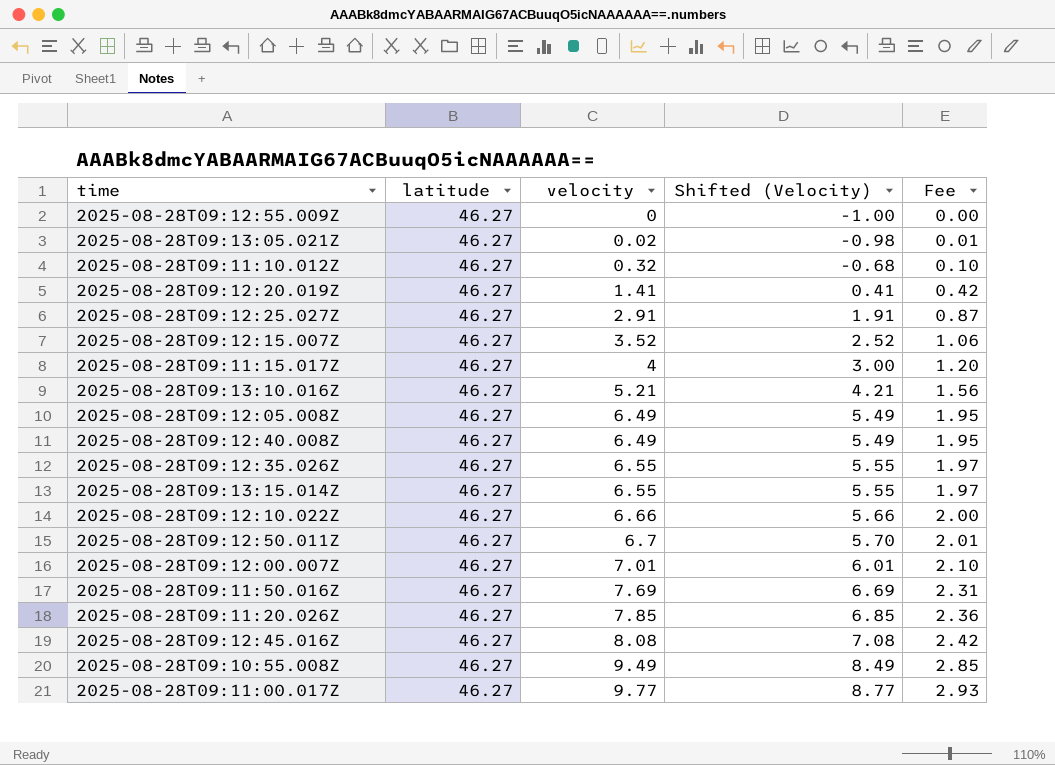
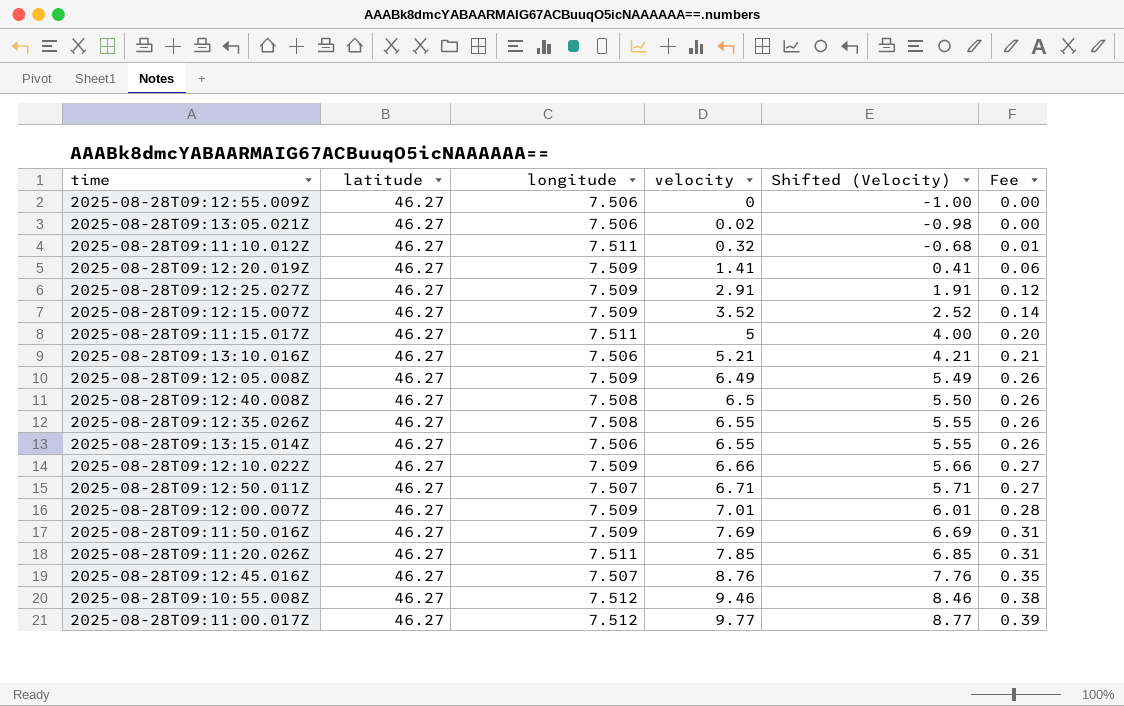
column longitude | position: none -> 3
column Fee | formula: [velocity] * 0.3 -> [velocity] * 0.04
2025-08-28T09:11:15.017Z | velocity: 4 -> 5
2025-08-28T09:11:15.017Z | Shifted (Velocity): 3.00 -> 4.00
2025-08-28T09:12:40.008Z | velocity: 6.49 -> 6.5
2025-08-28T09:12:40.008Z | Shifted (Velocity): 5.49 -> 5.50
2025-08-28T09:12:50.011Z | velocity: 6.7 -> 6.71
2025-08-28T09:12:50.011Z | Shifted (Velocity): 5.70 -> 5.71
2025-08-28T09:12:45.016Z | velocity: 8.08 -> 8.76
2025-08-28T09:12:45.016Z | Shifted (Velocity): 7.08 -> 7.76
2025-08-28T09:10:55.008Z | velocity: 9.49 -> 9.46
2025-08-28T09:10:55.008Z | Shifted (Velocity): 8.49 -> 8.46

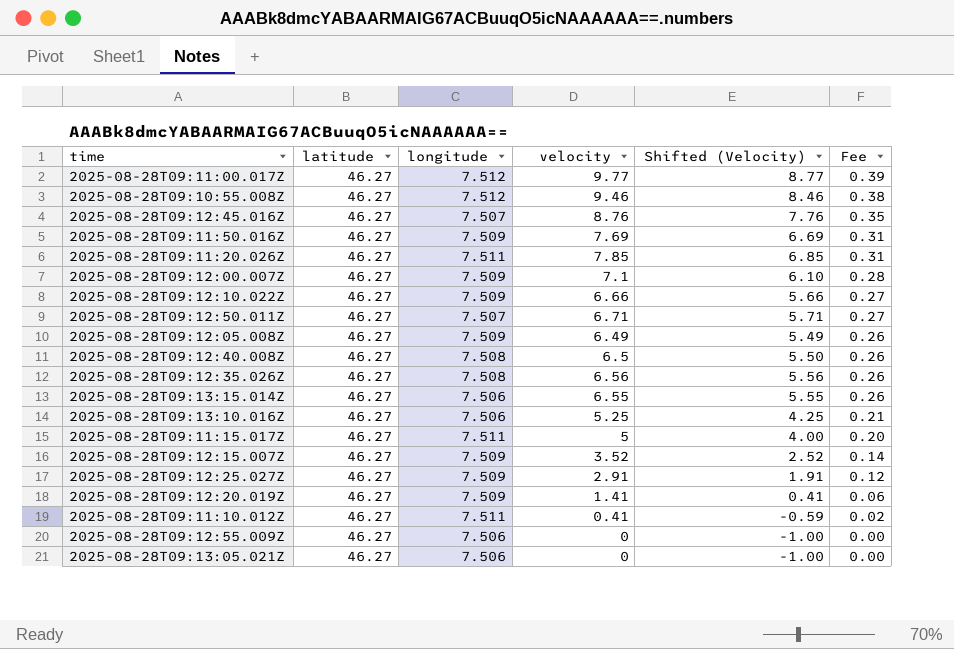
row order: velocity ascending -> Fee descending
2025-08-28T09:12:00.007Z | velocity: 7.01 -> 7.1
2025-08-28T09:12:00.007Z | Shifted (Velocity): 6.01 -> 6.10
2025-08-28T09:12:35.026Z | velocity: 6.55 -> 6.56
2025-08-28T09:12:35.026Z | Shifted (Velocity): 5.55 -> 5.56
2025-08-28T09:13:10.016Z | velocity: 5.21 -> 5.25
2025-08-28T09:13:10.016Z | Shifted (Velocity): 4.21 -> 4.25
2025-08-28T09:11:10.012Z | velocity: 0.32 -> 0.41
2025-08-28T09:11:10.012Z | Shifted (Velocity): -0.68 -> -0.59
2025-08-28T09:11:10.012Z | Fee: 0.01 -> 0.02
2025-08-28T09:13:05.021Z | velocity: 0.02 -> 0
2025-08-28T09:13:05.021Z | Shifted (Velocity): -0.98 -> -1.00

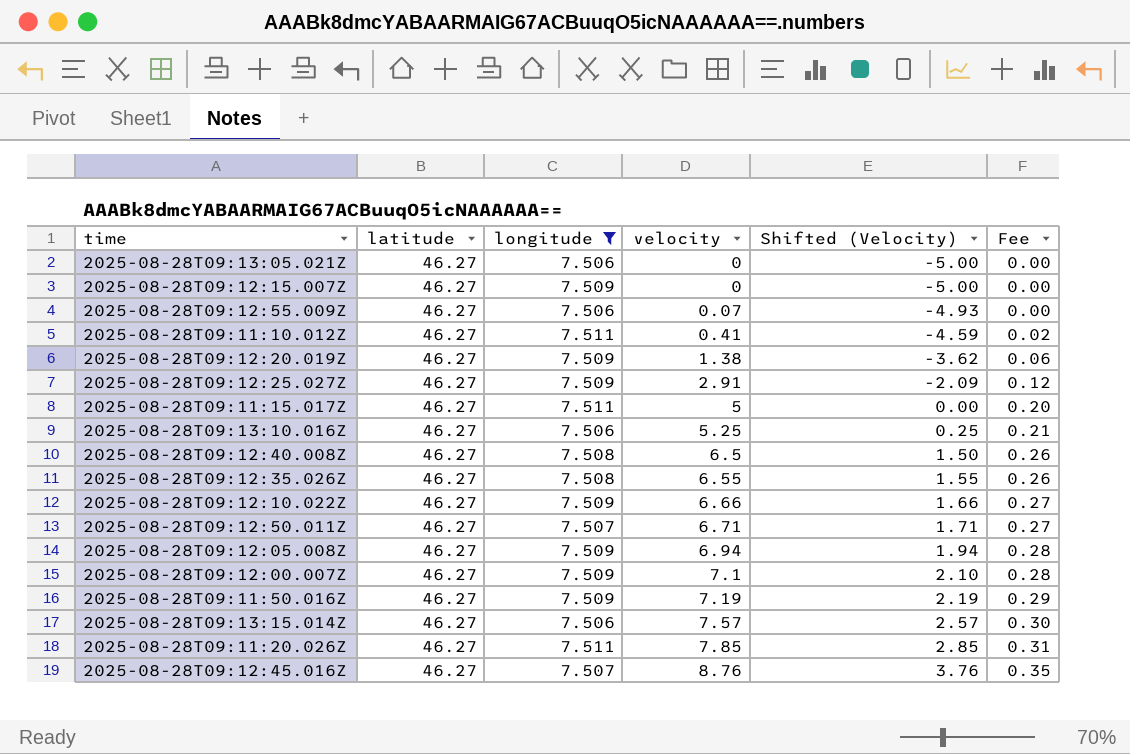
filter: none -> longitude != 7.512
row order: Fee descending -> velocity ascending
column Shifted (Velocity) | formula: [velocity] - 1 -> [velocity] - 5
2025-08-28T09:12:15.007Z | velocity: 3.52 -> 0
2025-08-28T09:12:15.007Z | Fee: 0.14 -> 0.00
2025-08-28T09:12:55.009Z | velocity: 0 -> 0.07
2025-08-28T09:12:20.019Z | velocity: 1.41 -> 1.38
2025-08-28T09:12:35.026Z | velocity: 6.56 -> 6.55
2025-08-28T09:12:05.008Z | velocity: 6.49 -> 6.94
2025-08-28T09:12:05.008Z | Fee: 0.26 -> 0.28
2025-08-28T09:11:50.016Z | velocity: 7.69 -> 7.19
2025-08-28T09:11:50.016Z | Fee: 0.31 -> 0.29
2025-08-28T09:13:15.014Z | velocity: 6.55 -> 7.57
2025-08-28T09:13:15.014Z | Fee: 0.26 -> 0.30

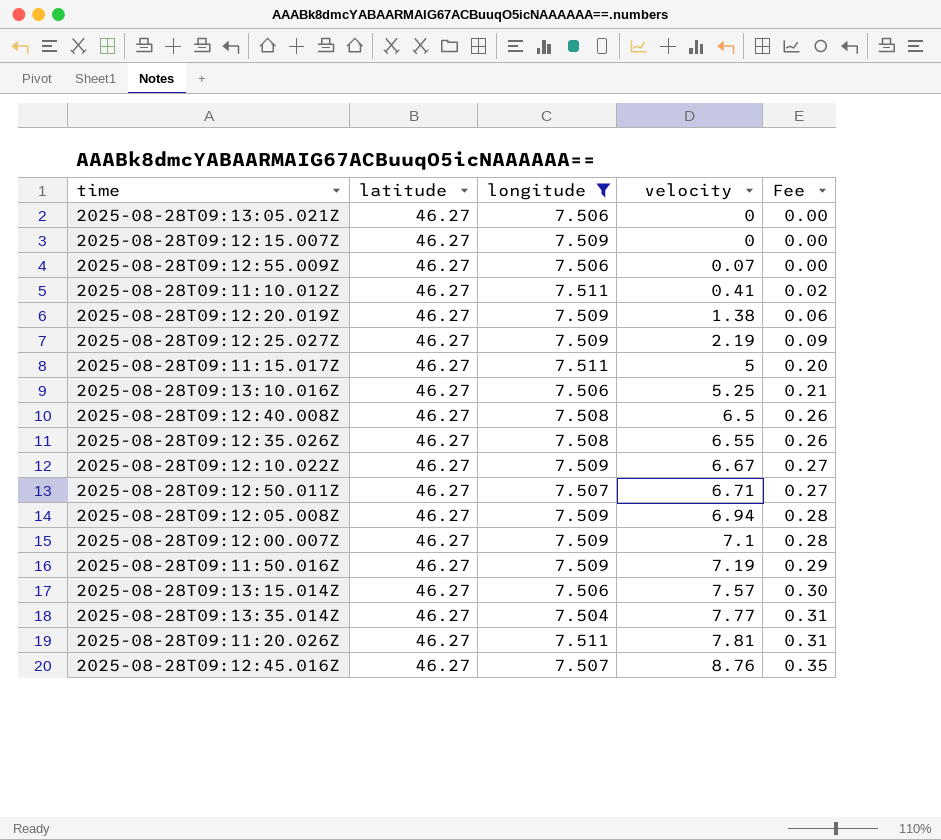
column Shifted (Velocity) | formula: [velocity] - 5 -> none
2025-08-28T09:12:25.027Z | velocity: 2.91 -> 2.19
2025-08-28T09:12:25.027Z | Fee: 0.12 -> 0.09
2025-08-28T09:12:10.022Z | velocity: 6.66 -> 6.67
row 2025-08-28T09:13:35.014Z: none -> 46.27 | 7.504 | 7.77 | 0.31
2025-08-28T09:11:20.026Z | velocity: 7.85 -> 7.81

